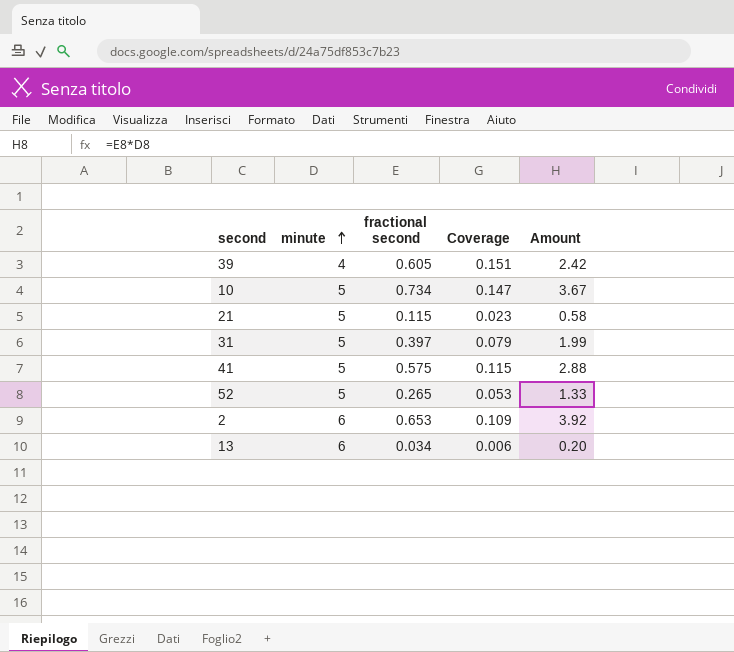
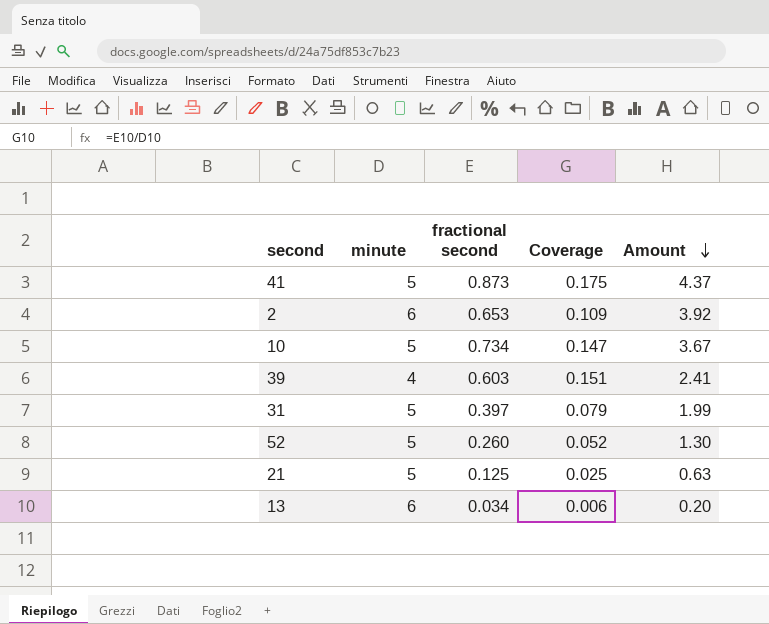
row order: minute ascending -> Amount descending
41 | fractional second: 0.575 -> 0.873
41 | Coverage: 0.115 -> 0.175
41 | Amount: 2.88 -> 4.37
39 | fractional second: 0.605 -> 0.603
39 | Amount: 2.42 -> 2.41
52 | fractional second: 0.265 -> 0.260
52 | Coverage: 0.053 -> 0.052
52 | Amount: 1.33 -> 1.30
21 | fractional second: 0.115 -> 0.125
21 | Coverage: 0.023 -> 0.025
21 | Amount: 0.58 -> 0.63

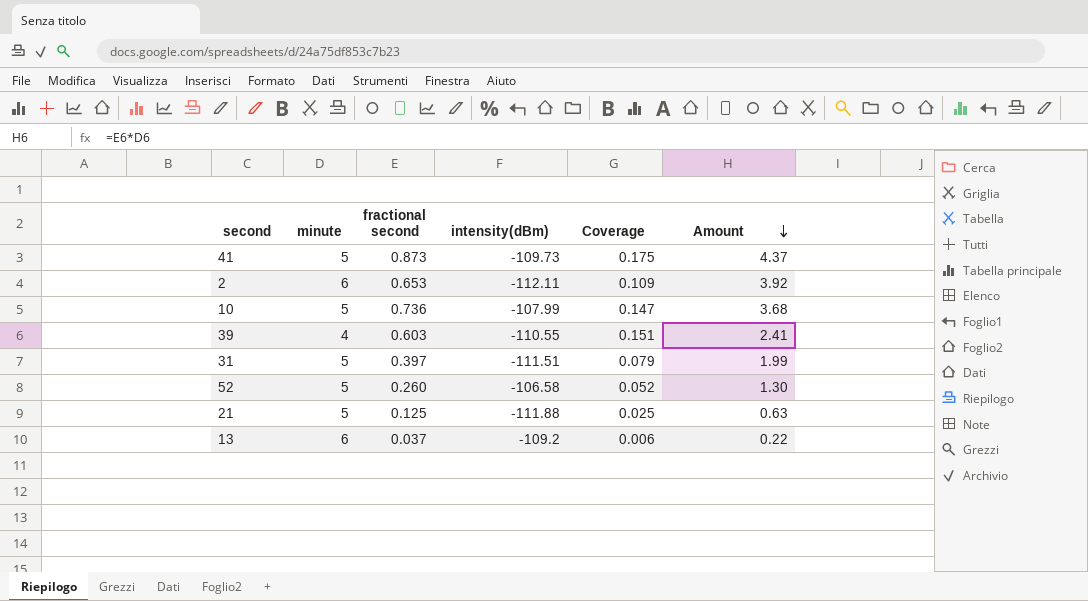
column intensity(dBm) | position: none -> 4
10 | fractional second: 0.734 -> 0.736
10 | Amount: 3.67 -> 3.68
13 | fractional second: 0.034 -> 0.037
13 | Amount: 0.20 -> 0.22

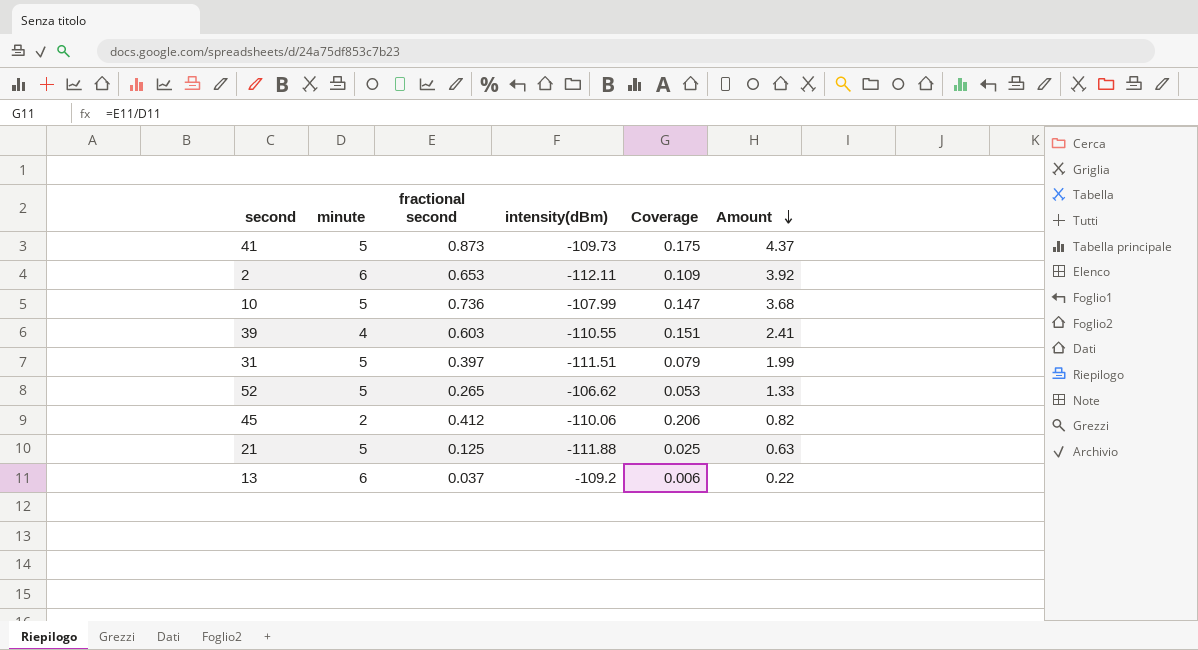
52 | fractional second: 0.260 -> 0.265
52 | intensity(dBm): -106.58 -> -106.62
52 | Coverage: 0.052 -> 0.053
52 | Amount: 1.30 -> 1.33
row 45: none -> 2 | 0.412 | -110.06 | 0.206 | 0.82

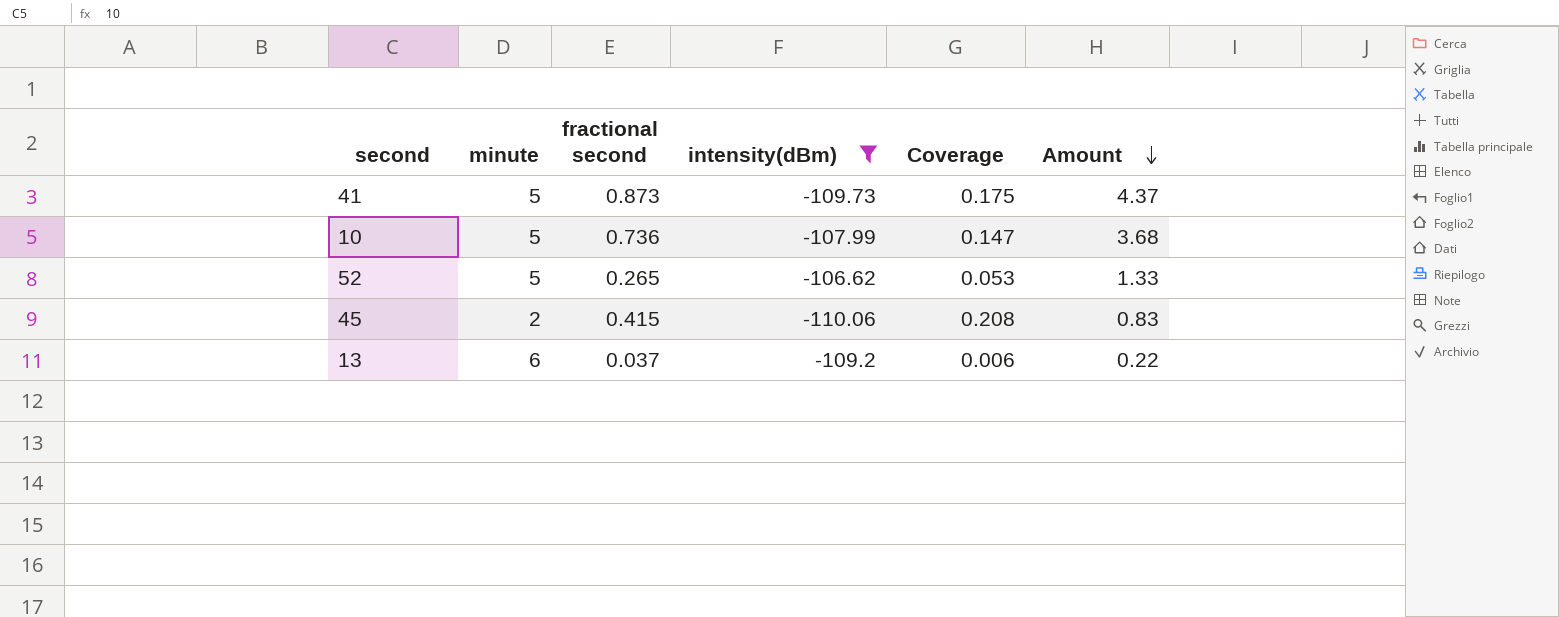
filter: none -> intensity(dBm) >= -110.06
45 | fractional second: 0.412 -> 0.415
45 | Coverage: 0.206 -> 0.208
45 | Amount: 0.82 -> 0.83

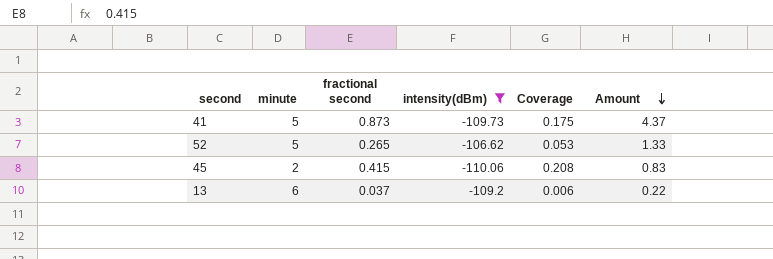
row 10: 5 | 0.736 | -107.99 | 0.147 | 3.68 -> none

